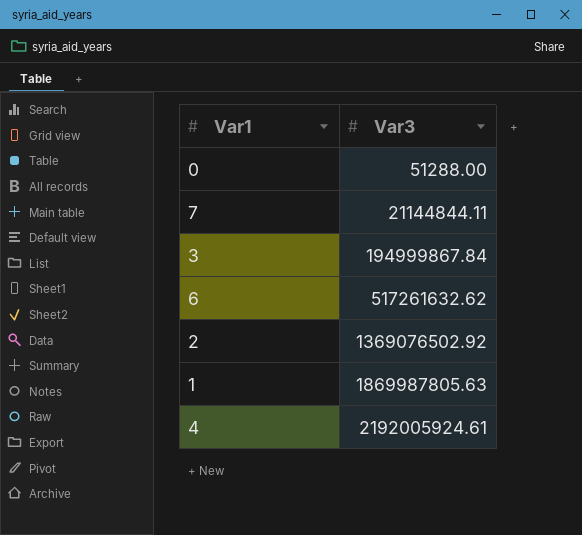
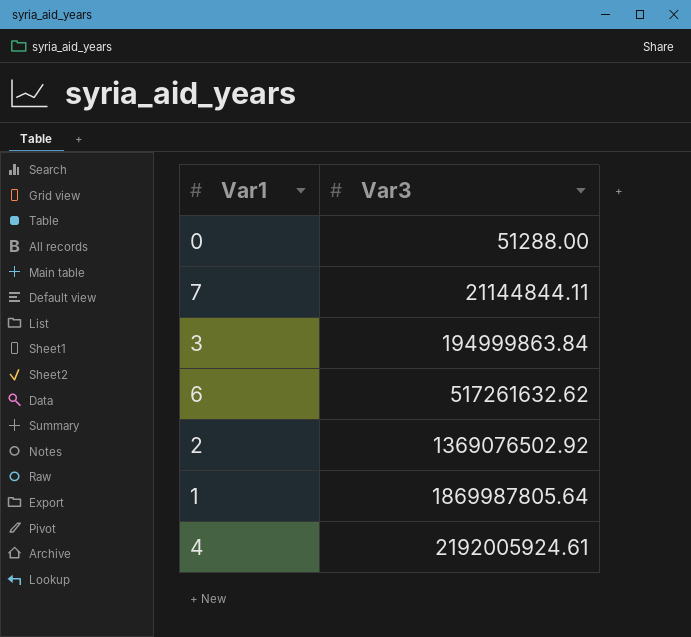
3 | Var3: 194999867.84 -> 194999863.84
1 | Var3: 1869987805.63 -> 1869987805.64

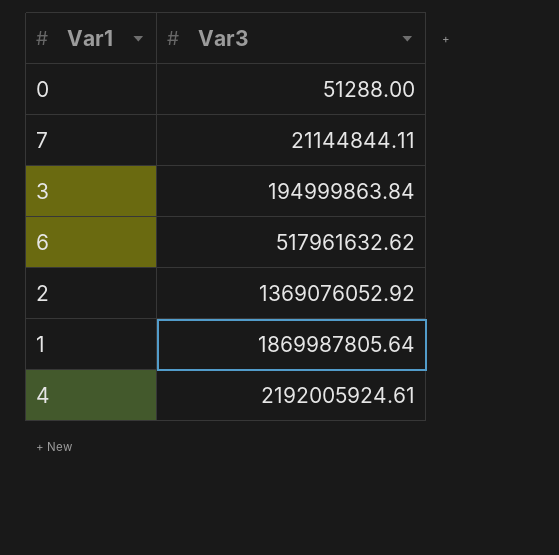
6 | Var3: 517261632.62 -> 517961632.62
2 | Var3: 1369076502.92 -> 1369076052.92

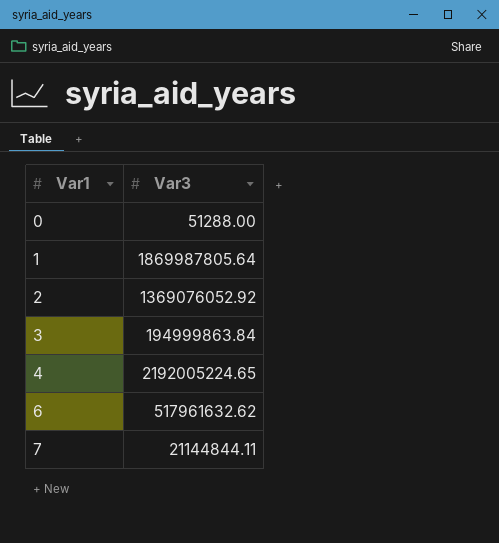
row order: Var3 ascending -> Var1 ascending
4 | Var3: 2192005924.61 -> 2192005224.65

